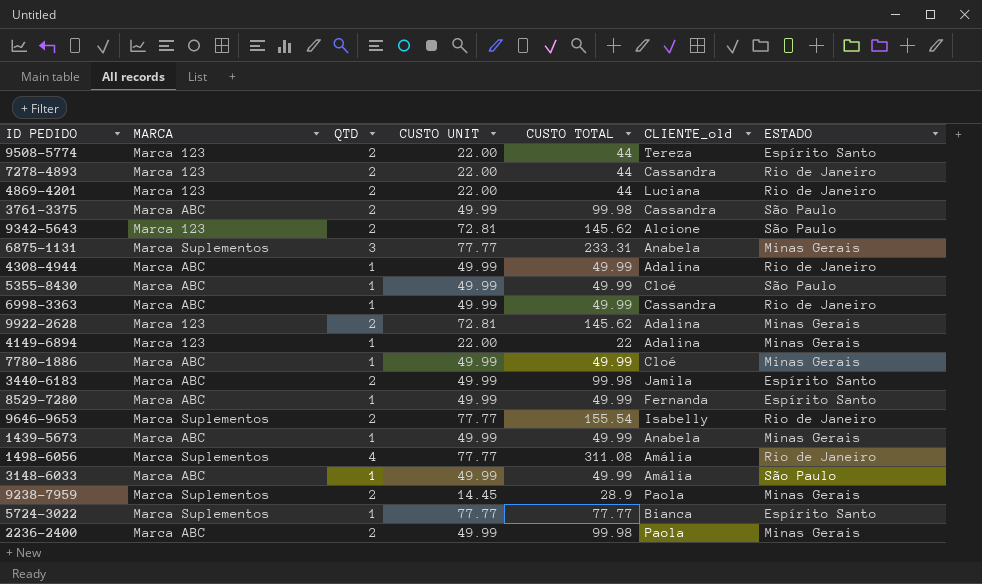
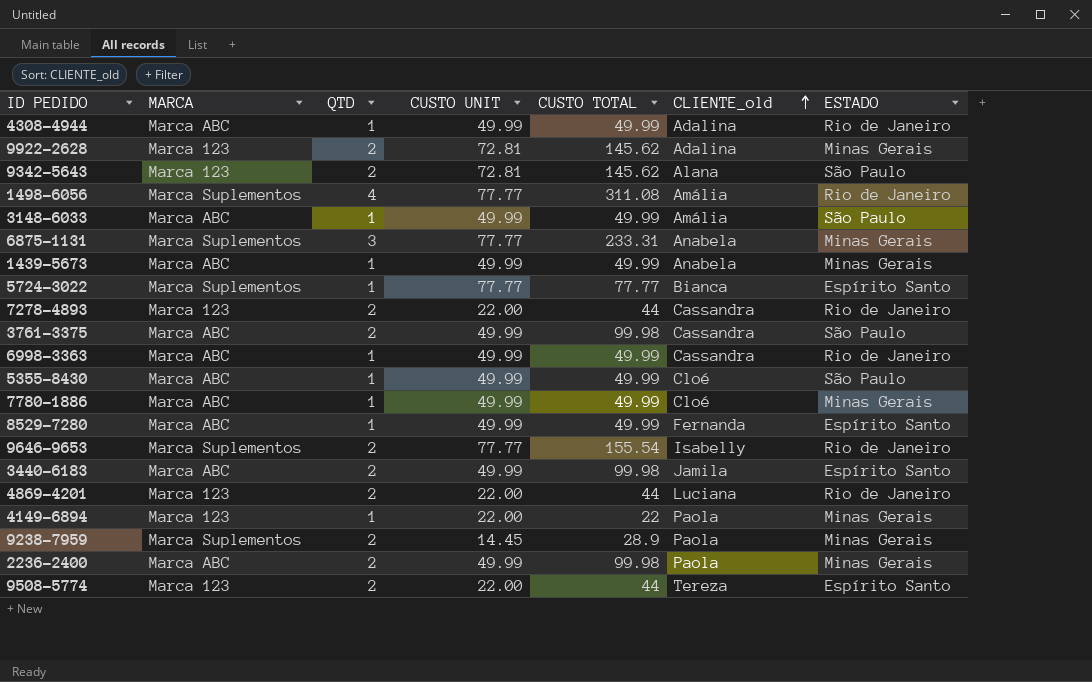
row order: none -> CLIENTE_old ascending
9342-5643 | CLIENTE_old: Alcione -> Alana
4149-6894 | CLIENTE_old: Adalina -> Paola

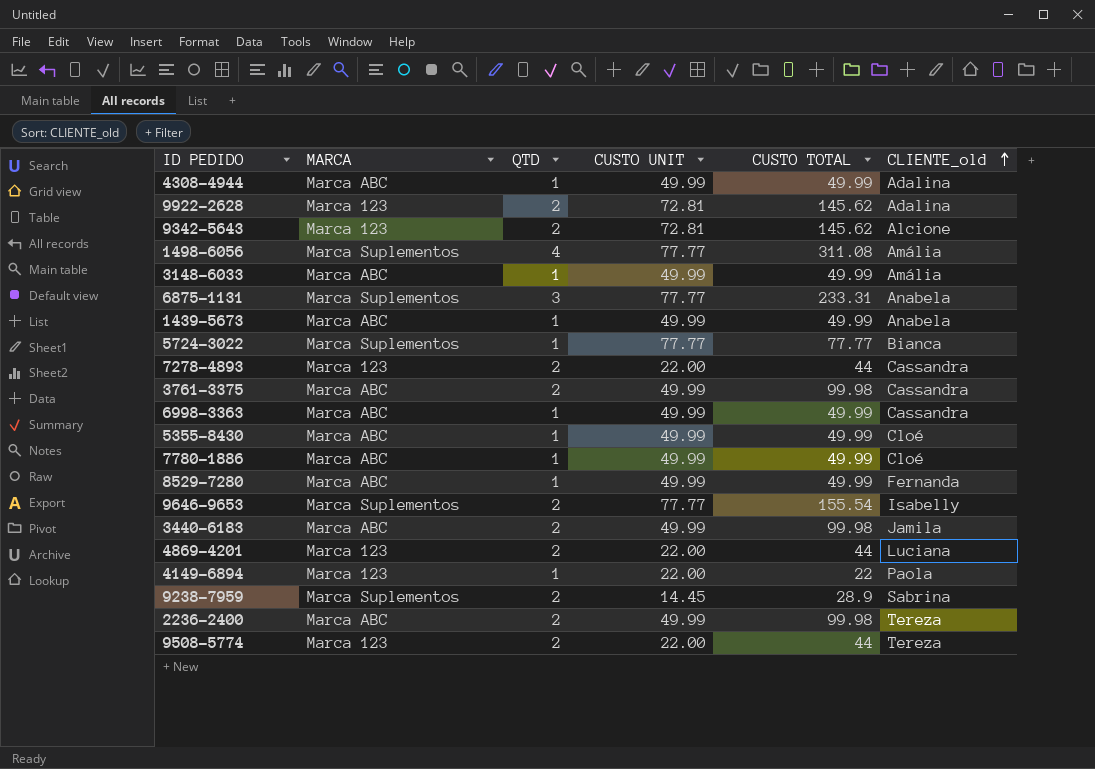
column ESTADO | position: 7 -> none
9342-5643 | CLIENTE_old: Alana -> Alcione
9238-7959 | CLIENTE_old: Paola -> Sabrina
2236-2400 | CLIENTE_old: Paola -> Tereza

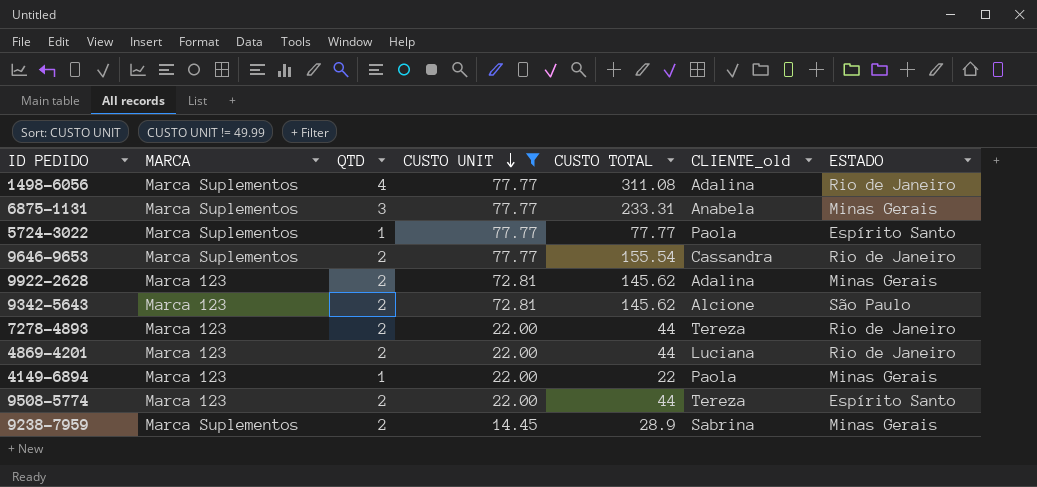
filter: none -> CUSTO UNIT != 49.99
row order: CLIENTE_old ascending -> CUSTO UNIT descending
column ESTADO | position: none -> 7
1498-6056 | CLIENTE_old: Amália -> Adalina
5724-3022 | CLIENTE_old: Bianca -> Paola
9646-9653 | CLIENTE_old: Isabelly -> Cassandra
7278-4893 | CLIENTE_old: Cassandra -> Tereza

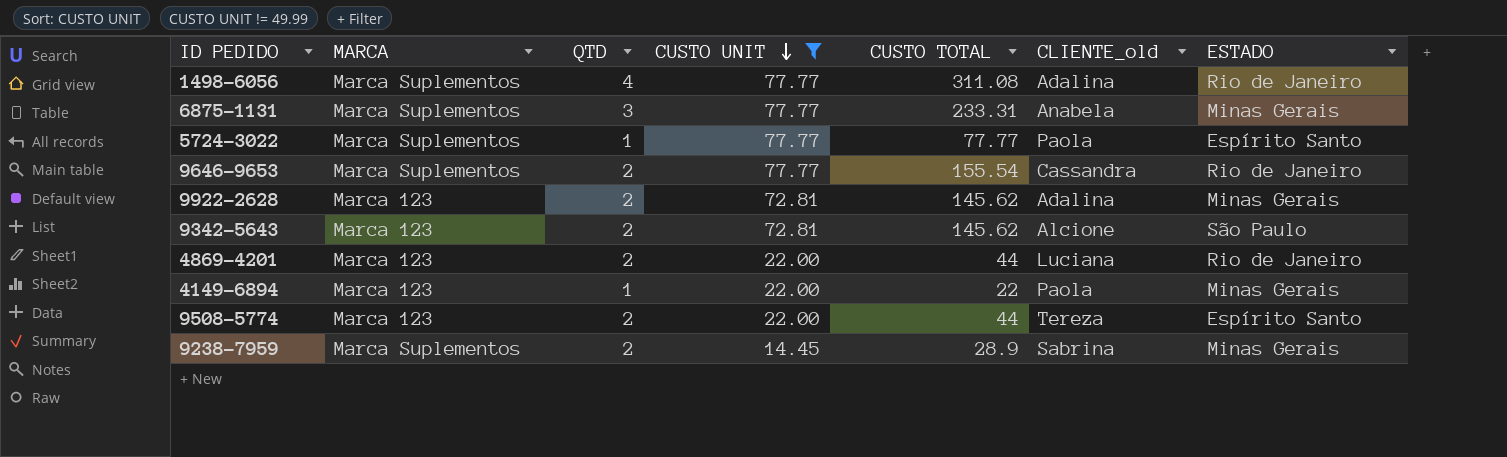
row 7278-4893: Marca 123 | 2 | 22.00 | 44 | Tereza | Rio de Janeiro -> none

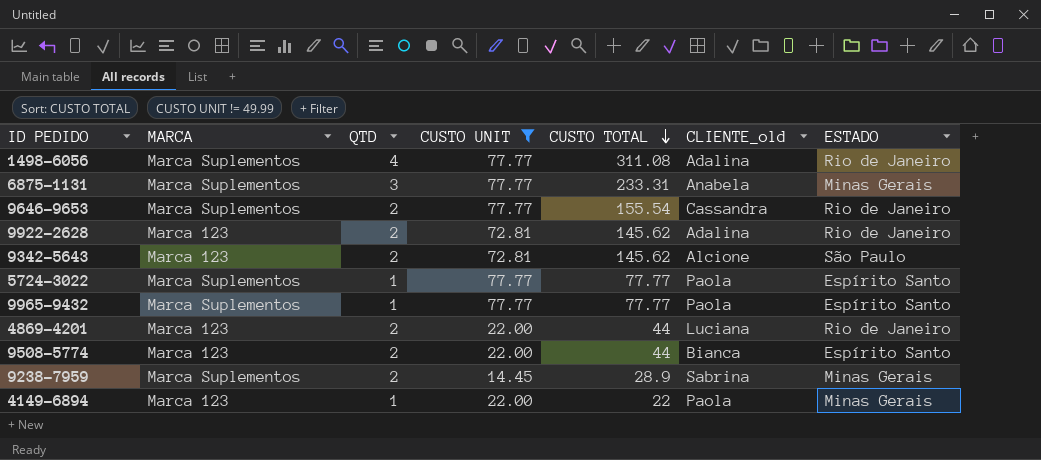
row order: CUSTO UNIT descending -> CUSTO TOTAL descending
9922-2628 | ESTADO: Minas Gerais -> Rio de Janeiro
row 9965-9432: none -> Marca Suplementos | 1 | 77.77 | 77.77 | Paola | Espírito Santo
9508-5774 | CLIENTE_old: Tereza -> Bianca

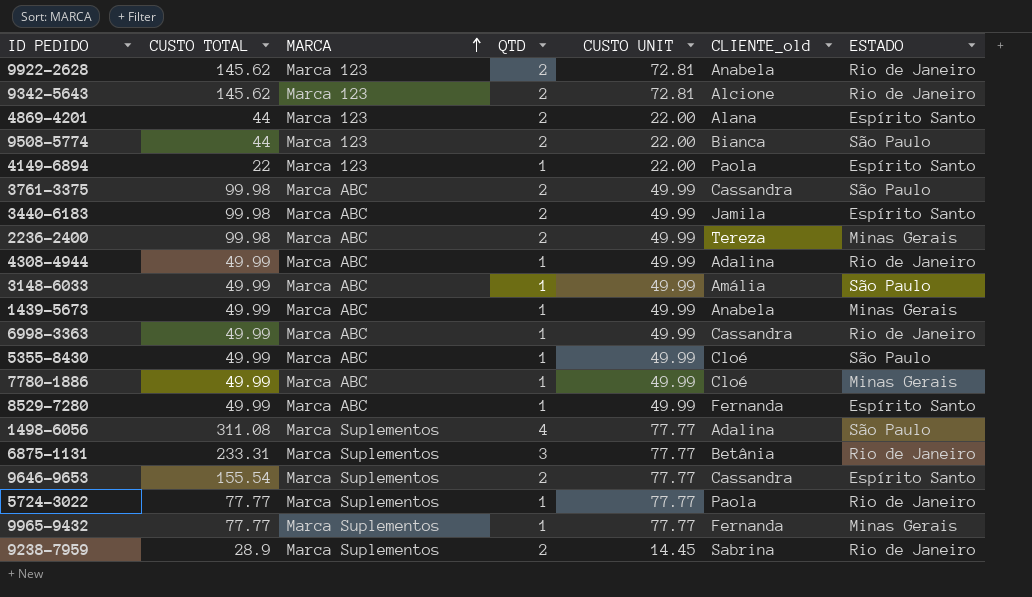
filter: CUSTO UNIT != 49.99 -> none
row order: CUSTO TOTAL descending -> MARCA ascending
column CUSTO TOTAL | position: 5 -> 2
9922-2628 | CLIENTE_old: Adalina -> Anabela
9342-5643 | ESTADO: São Paulo -> Rio de Janeiro
4869-4201 | CLIENTE_old: Luciana -> Alana
4869-4201 | ESTADO: Rio de Janeiro -> Espírito Santo
9508-5774 | ESTADO: Espírito Santo -> São Paulo
4149-6894 | ESTADO: Minas Gerais -> Espírito Santo
1498-6056 | ESTADO: Rio de Janeiro -> São Paulo
6875-1131 | CLIENTE_old: Anabela -> Betânia
6875-1131 | ESTADO: Minas Gerais -> Rio de Janeiro
9646-9653 | ESTADO: Rio de Janeiro -> Espírito Santo
5724-3022 | ESTADO: Espírito Santo -> Rio de Janeiro
9965-9432 | CLIENTE_old: Paola -> Fernanda
9965-9432 | ESTADO: Espírito Santo -> Minas Gerais
9238-7959 | ESTADO: Minas Gerais -> Rio de Janeiro

